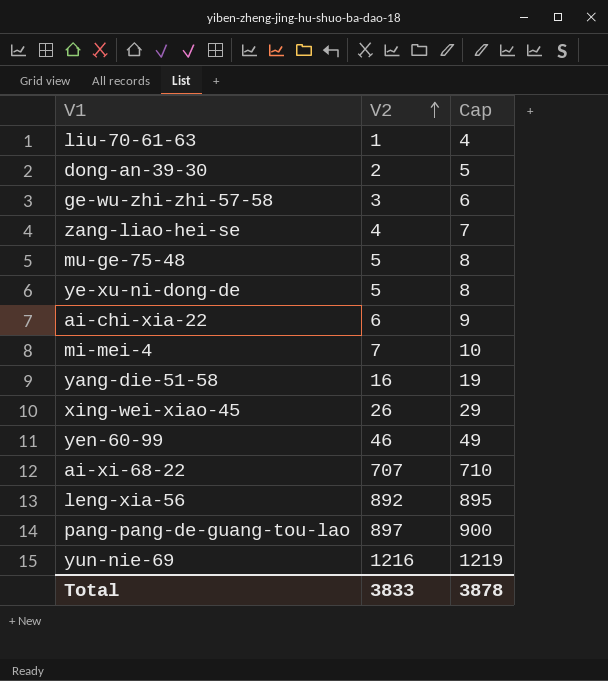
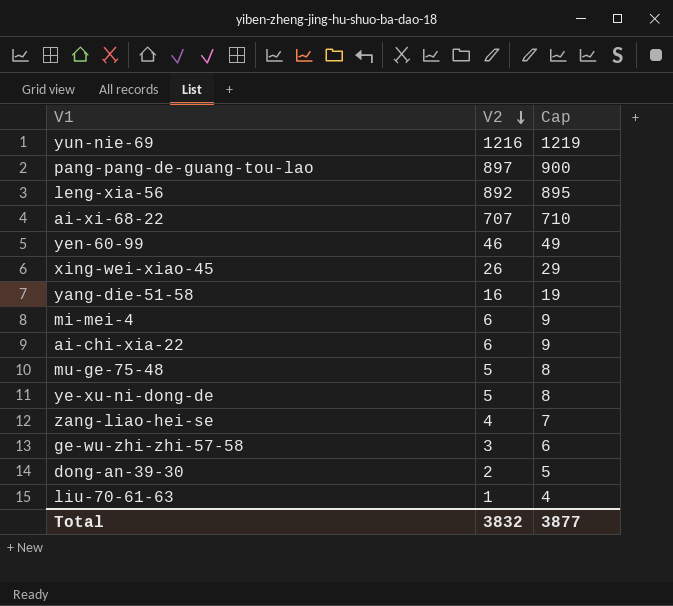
row order: V2 ascending -> V2 descending
mi-mei-4 | V2: 7 -> 6
mi-mei-4 | Cap: 10 -> 9
Total | V2: 3833 -> 3832
Total | Cap: 3878 -> 3877

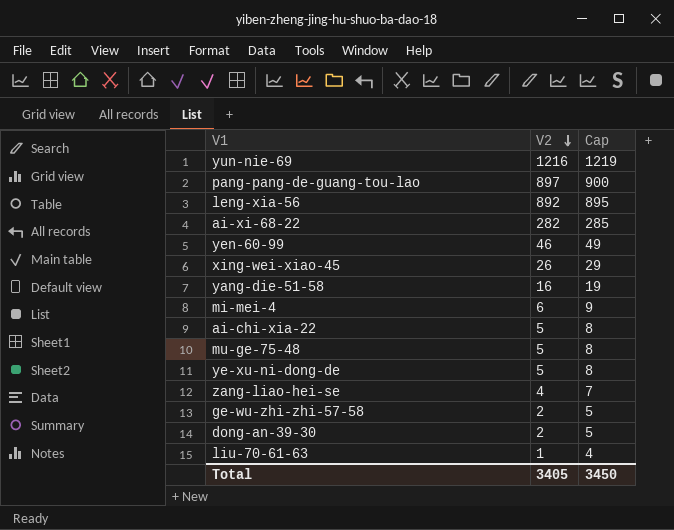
ai-xi-68-22 | V2: 707 -> 282
ai-xi-68-22 | Cap: 710 -> 285
ai-chi-xia-22 | V2: 6 -> 5
ai-chi-xia-22 | Cap: 9 -> 8
ge-wu-zhi-zhi-57-58 | V2: 3 -> 2
ge-wu-zhi-zhi-57-58 | Cap: 6 -> 5
Total | V2: 3832 -> 3405
Total | Cap: 3877 -> 3450

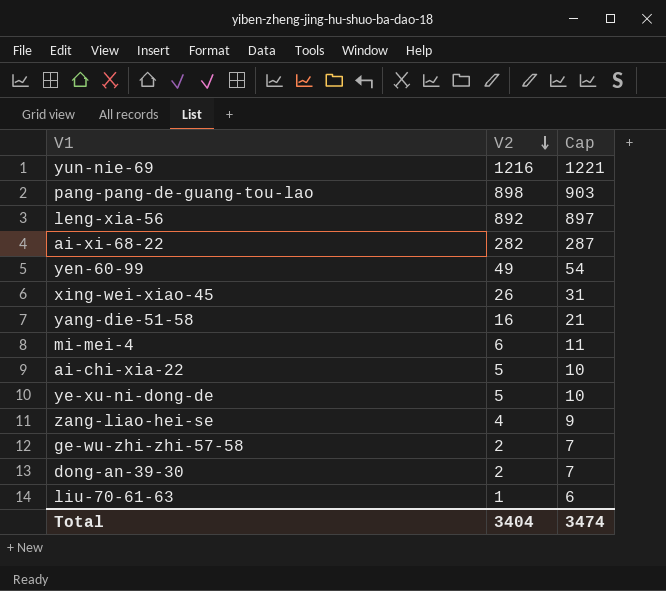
column Cap | formula: [V2] + 3 -> [V2] + 5
row mu-ge-75-48: 5 | 8 -> none
pang-pang-de-guang-tou-lao | V2: 897 -> 898
yen-60-99 | V2: 46 -> 49
Total | V2: 3405 -> 3404
Total | Cap: 3450 -> 3474

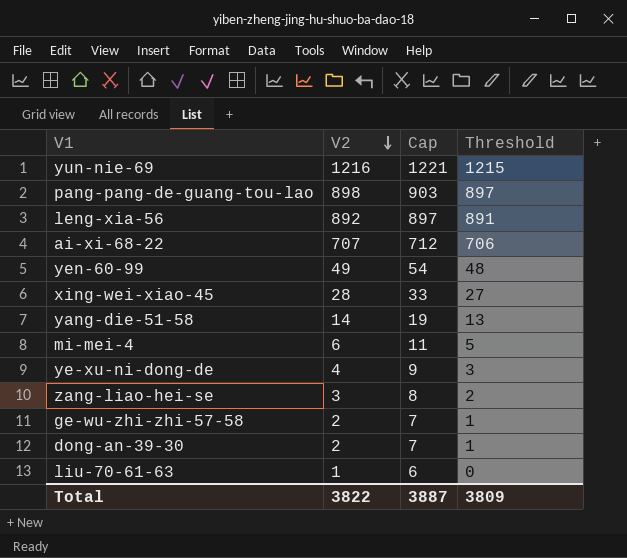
column Threshold | formula: none -> [V2] - 1
row ai-chi-xia-22: 5 | 10 -> none
ai-xi-68-22 | V2: 282 -> 707
ai-xi-68-22 | Cap: 287 -> 712
xing-wei-xiao-45 | V2: 26 -> 28
xing-wei-xiao-45 | Cap: 31 -> 33
yang-die-51-58 | V2: 16 -> 14
yang-die-51-58 | Cap: 21 -> 19
ye-xu-ni-dong-de | V2: 5 -> 4
ye-xu-ni-dong-de | Cap: 10 -> 9
zang-liao-hei-se | V2: 4 -> 3
zang-liao-hei-se | Cap: 9 -> 8
Total | V2: 3404 -> 3822
Total | Cap: 3474 -> 3887

